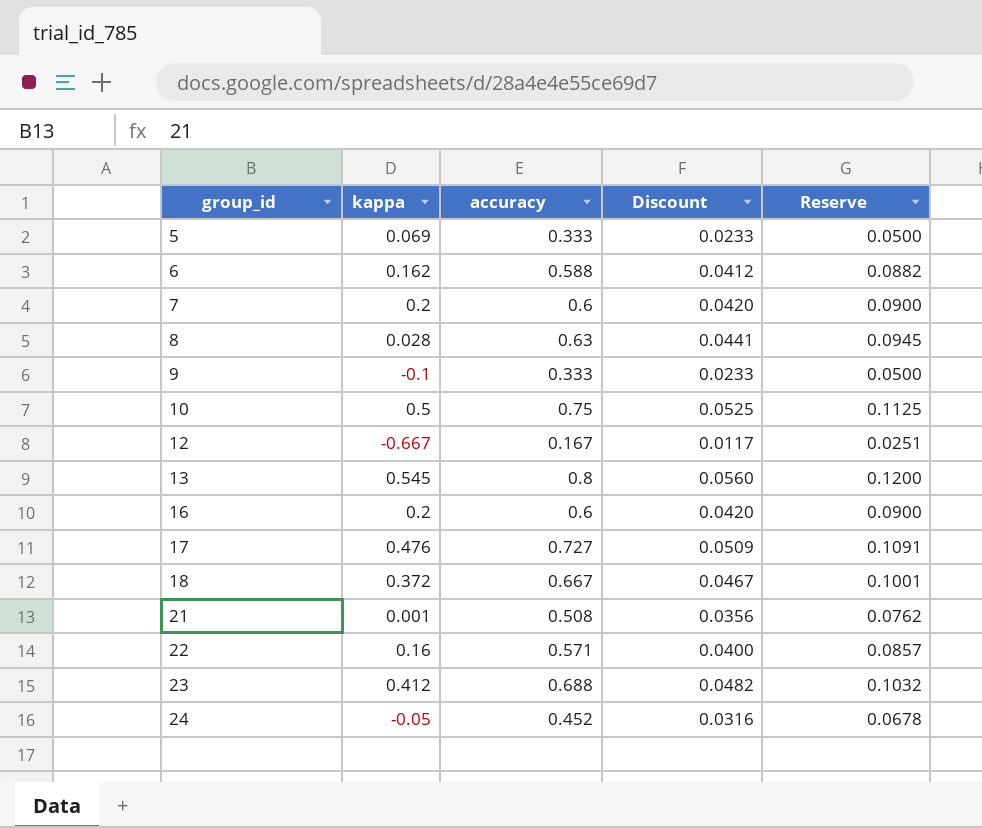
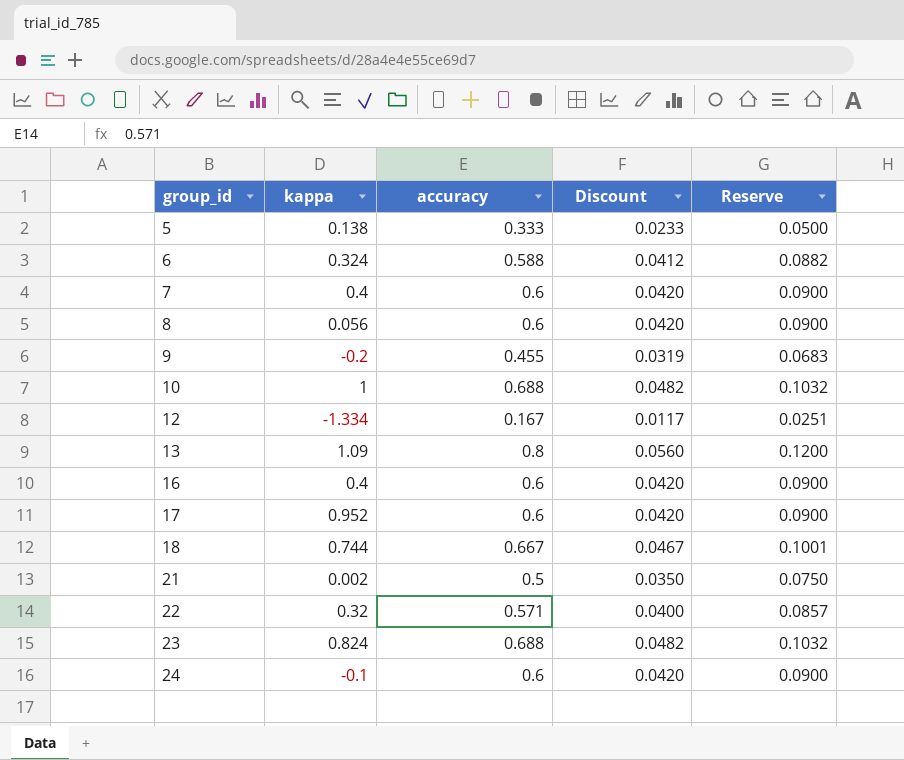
5 | kappa: 0.069 -> 0.138
6 | kappa: 0.162 -> 0.324
7 | kappa: 0.2 -> 0.4
8 | kappa: 0.028 -> 0.056
8 | accuracy: 0.63 -> 0.6
8 | Discount: 0.0441 -> 0.0420
8 | Reserve: 0.0945 -> 0.0900
9 | kappa: -0.1 -> -0.2
9 | accuracy: 0.333 -> 0.455
9 | Discount: 0.0233 -> 0.0319
9 | Reserve: 0.0500 -> 0.0683
10 | kappa: 0.5 -> 1
10 | accuracy: 0.75 -> 0.688
10 | Discount: 0.0525 -> 0.0482
10 | Reserve: 0.1125 -> 0.1032
12 | kappa: -0.667 -> -1.334
13 | kappa: 0.545 -> 1.09
16 | kappa: 0.2 -> 0.4
17 | kappa: 0.476 -> 0.952
17 | accuracy: 0.727 -> 0.6
17 | Discount: 0.0509 -> 0.0420
17 | Reserve: 0.1091 -> 0.0900
18 | kappa: 0.372 -> 0.744
21 | kappa: 0.001 -> 0.002
21 | accuracy: 0.508 -> 0.5
21 | Discount: 0.0356 -> 0.0350
21 | Reserve: 0.0762 -> 0.0750
22 | kappa: 0.16 -> 0.32
23 | kappa: 0.412 -> 0.824
24 | kappa: -0.05 -> -0.1
24 | accuracy: 0.452 -> 0.6
24 | Discount: 0.0316 -> 0.0420
24 | Reserve: 0.0678 -> 0.0900

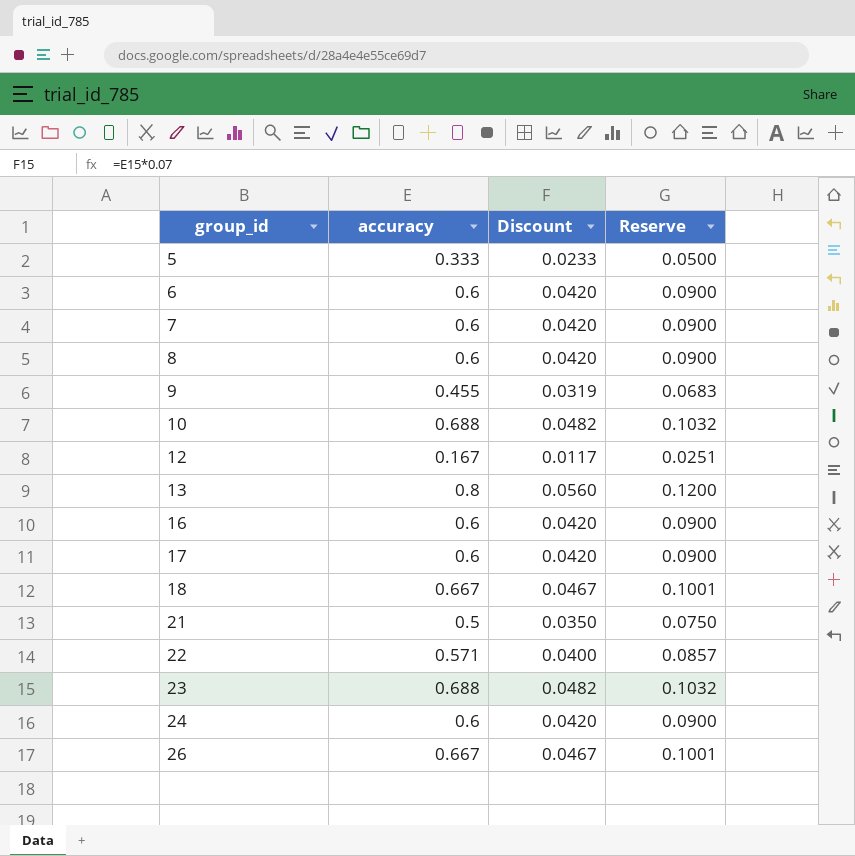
column kappa | position: 2 -> none
6 | accuracy: 0.588 -> 0.6
6 | Discount: 0.0412 -> 0.0420
6 | Reserve: 0.0882 -> 0.0900
row 26: none -> 0.667 | 0.0467 | 0.1001

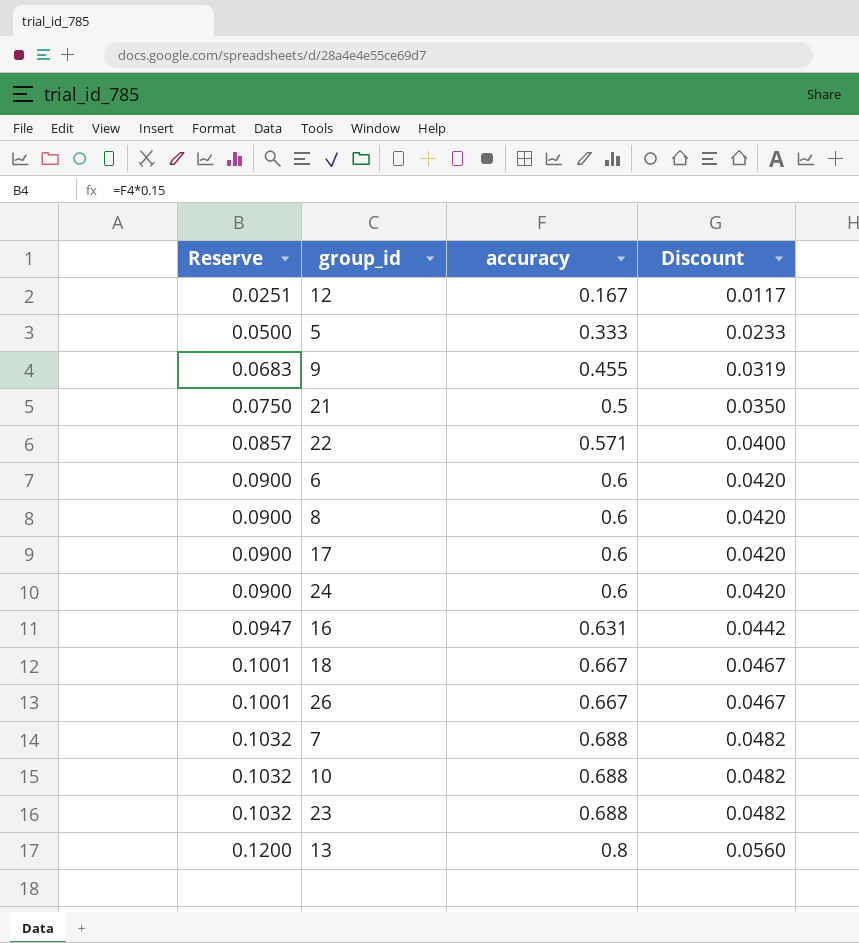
row order: group_id ascending -> Reserve ascending
column Reserve | position: 4 -> 1
16 | Reserve: 0.0900 -> 0.0947
16 | accuracy: 0.6 -> 0.631
16 | Discount: 0.0420 -> 0.0442
7 | Reserve: 0.0900 -> 0.1032
7 | accuracy: 0.6 -> 0.688
7 | Discount: 0.0420 -> 0.0482

